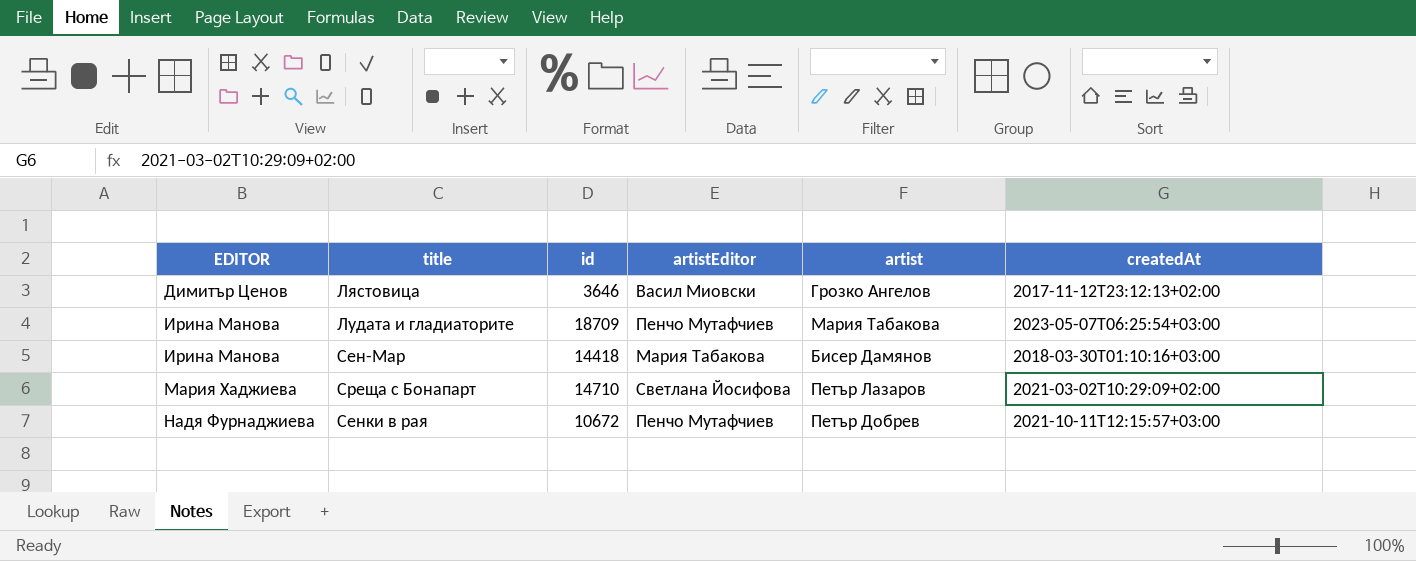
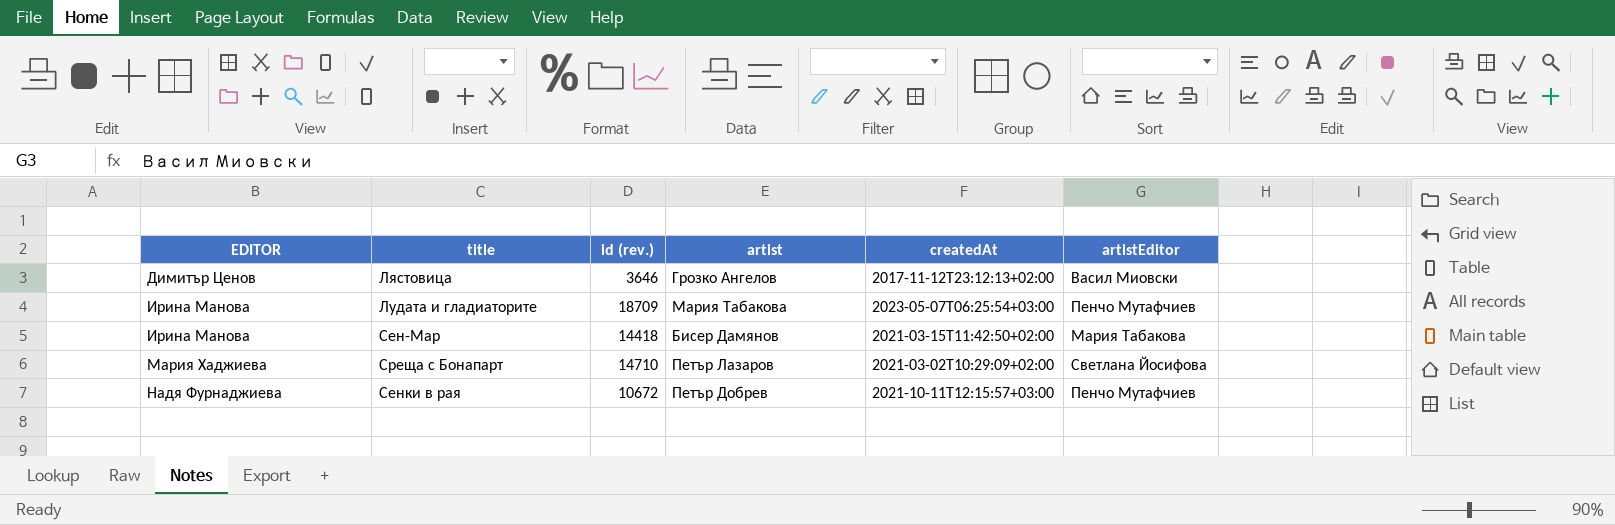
column name: id -> id (rev.)
column artistEditor | position: 4 -> 6
Сен-Мар | createdAt: 2018-03-30T01:10:16+03:00 -> 2021-03-15T11:42:50+02:00

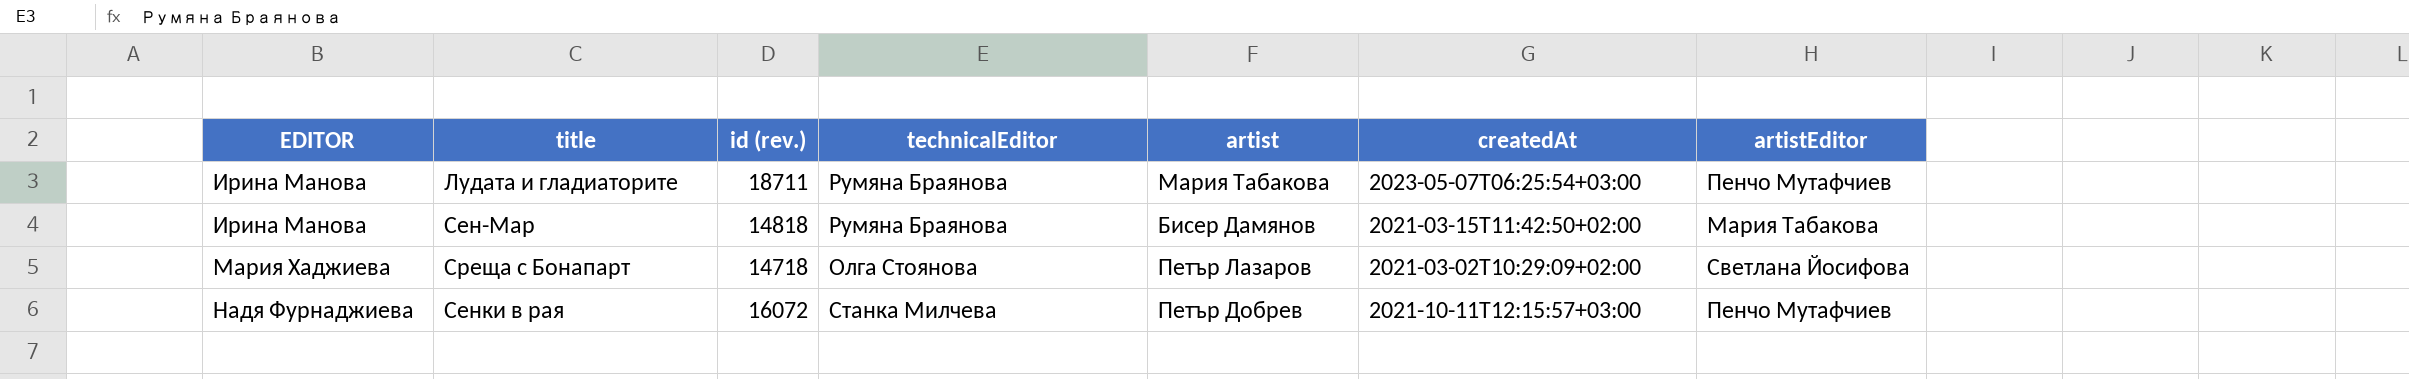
column technicalEditor | position: none -> 4
row Лястовица: Димитър Ценов | 3646 | Грозко Ангелов | 2017-11-12T23:12:13+02:00 | Васил Миовски -> none
Лудата и гладиаторите | id (rev.): 18709 -> 18711
Сен-Мар | id (rev.): 14418 -> 14818
Среща с Бонапарт | id (rev.): 14710 -> 14718
Сенки в рая | id (rev.): 10672 -> 16072

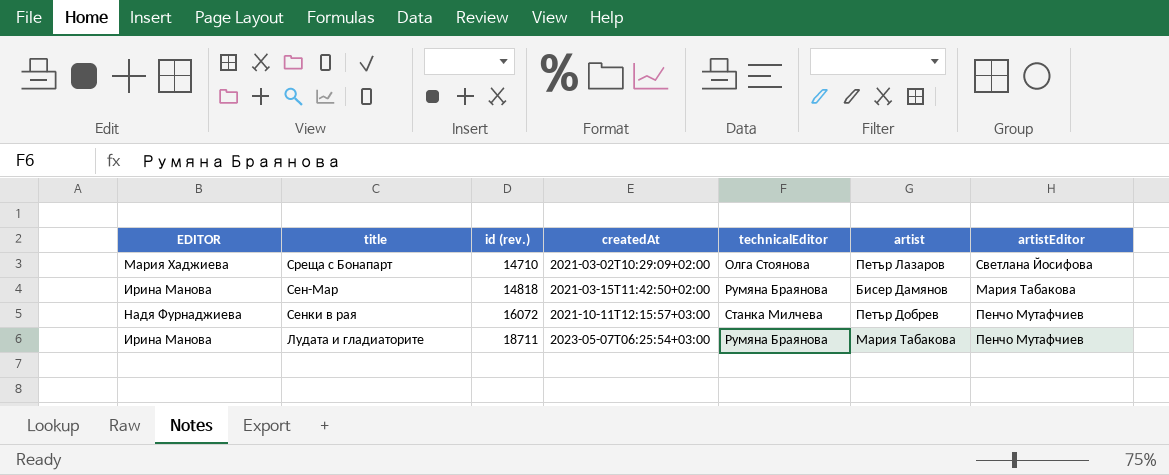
row order: EDITOR ascending -> id (rev.) ascending
column createdAt | position: 6 -> 4
Среща с Бонапарт | id (rev.): 14718 -> 14710

